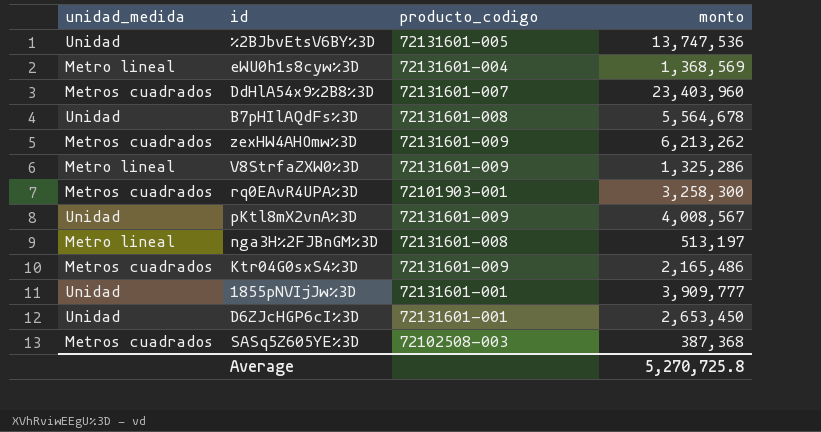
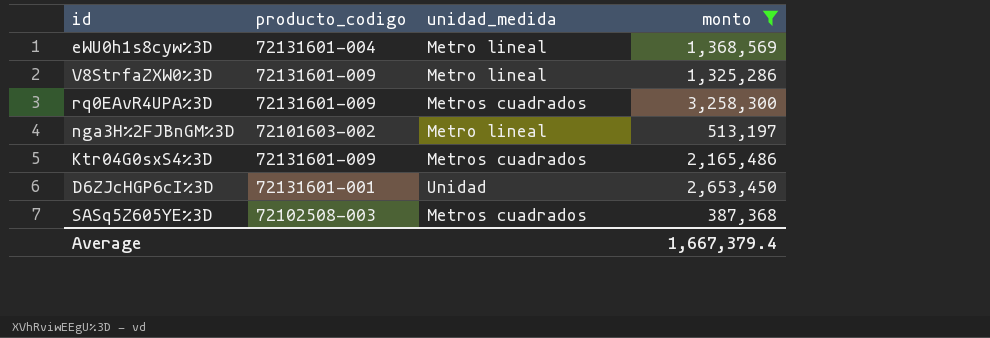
filter: none -> monto <= 3,258,300
column unidad_medida | position: 1 -> 3
rq0EAvR4UPA%3D | producto_codigo: 72101903-001 -> 72131601-009
nga3H%2FJBnGM%3D | producto_codigo: 72131601-008 -> 72101603-002
Average | monto: 5,270,725.8 -> 1,667,379.4

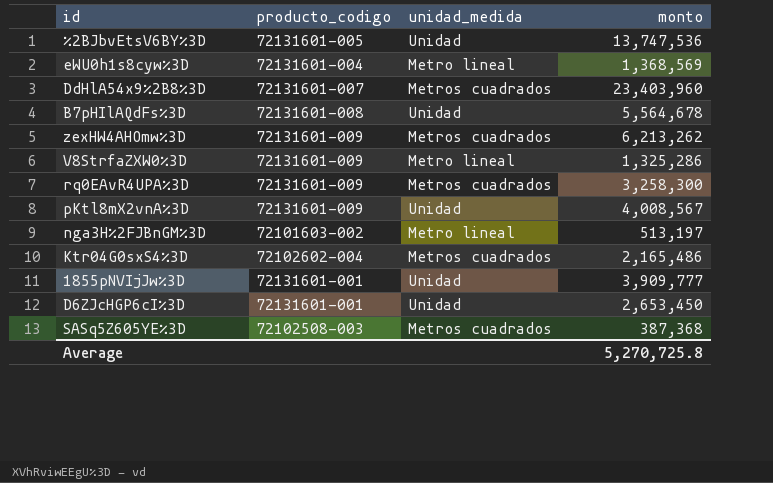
filter: monto <= 3,258,300 -> none
Ktr04G0sxS4%3D | producto_codigo: 72131601-009 -> 72102602-004
Average | monto: 1,667,379.4 -> 5,270,725.8

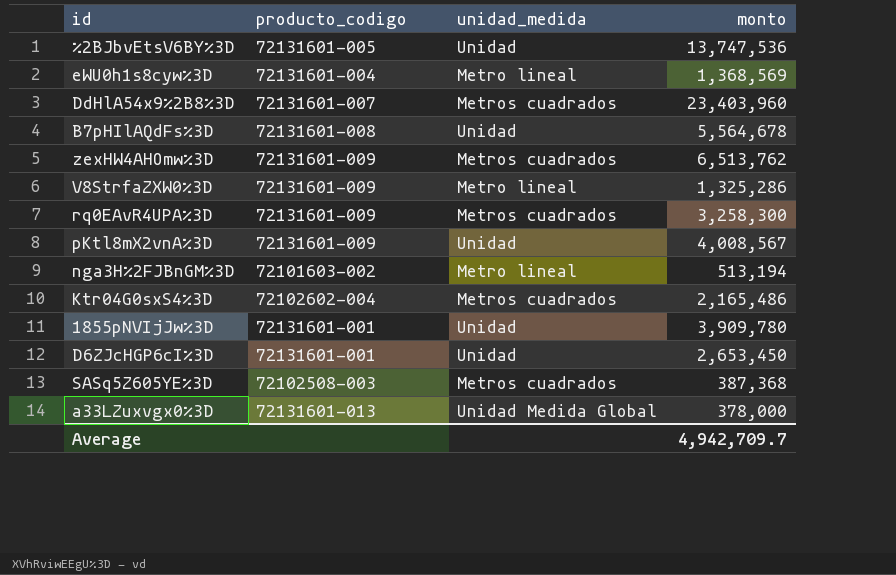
zexHW4AHOmw%3D | monto: 6,213,262 -> 6,513,762
nga3H%2FJBnGM%3D | monto: 513,197 -> 513,194
1855pNVIjJw%3D | monto: 3,909,777 -> 3,909,780
row a33LZuxvgx0%3D: none -> 72131601-013 | Unidad Medida Global | 378,000
Average | monto: 5,270,725.8 -> 4,942,709.7

